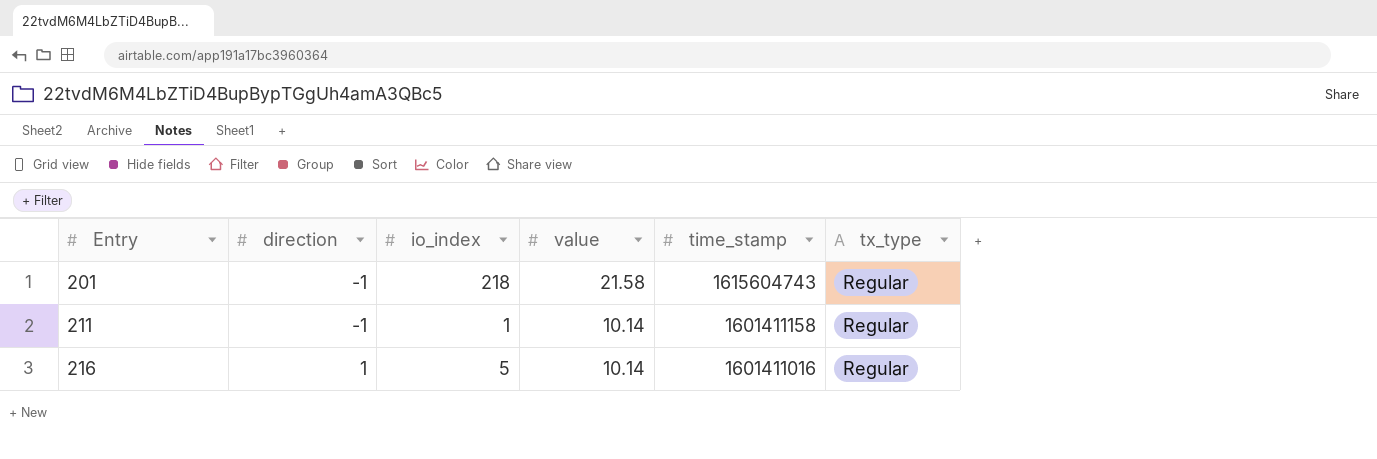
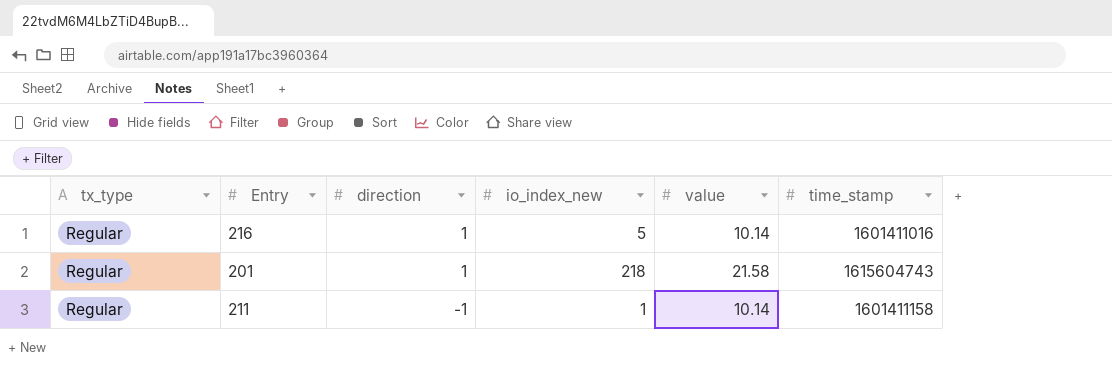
row order: Entry ascending -> direction descending
column tx_type | position: 6 -> 1
column name: io_index -> io_index_new
201 | direction: -1 -> 1

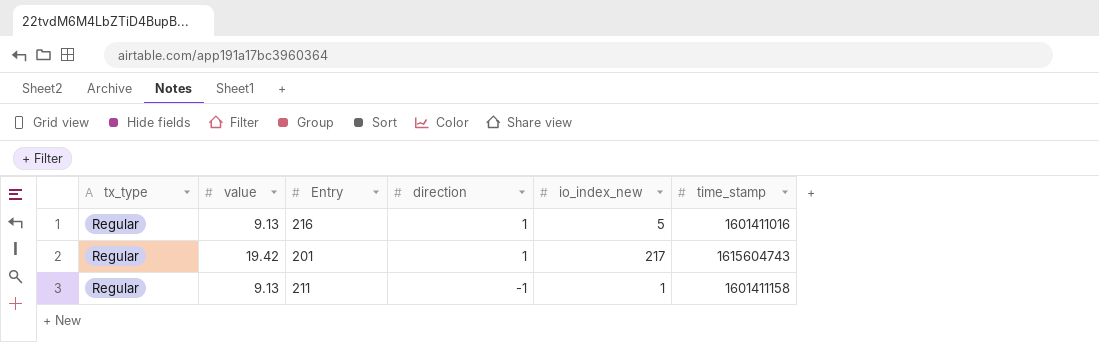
column value | position: 5 -> 2
216 | value: 10.14 -> 9.13
201 | value: 21.58 -> 19.42
201 | io_index_new: 218 -> 217
211 | value: 10.14 -> 9.13

